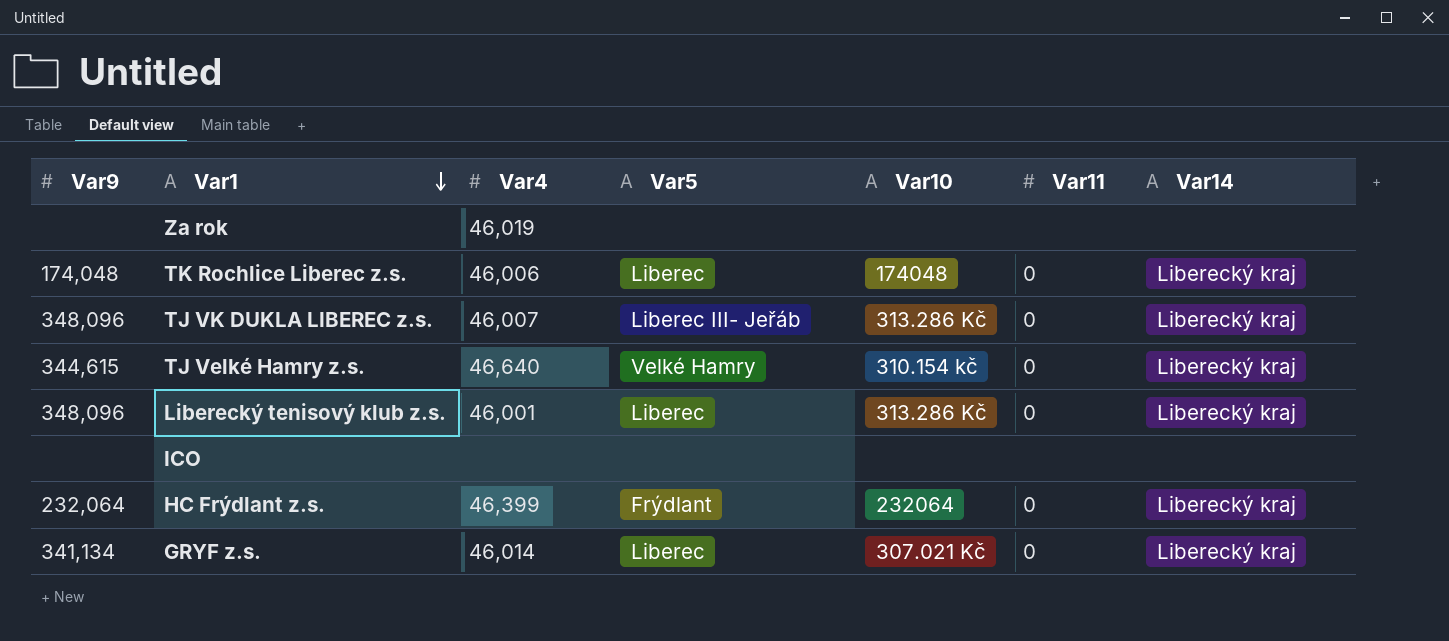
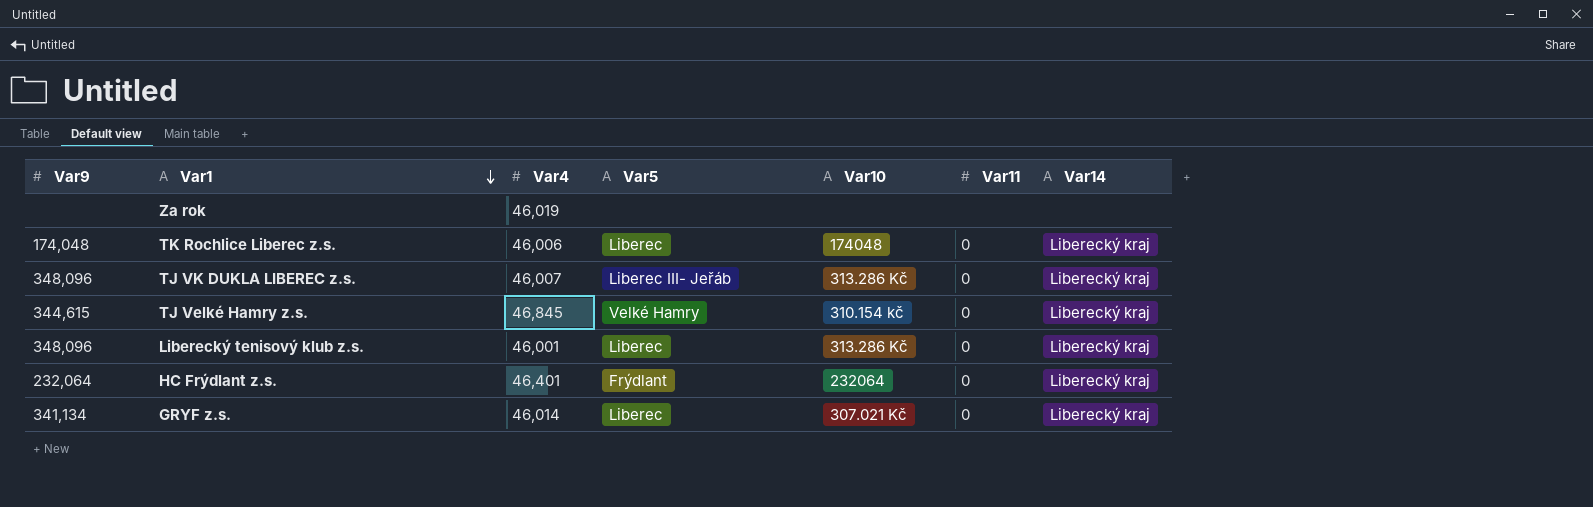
row ICO: none | none | none | none | none | none -> none
TJ Velké Hamry z.s. | Var4: 46,640 -> 46,845
HC Frýdlant z.s. | Var4: 46,399 -> 46,401

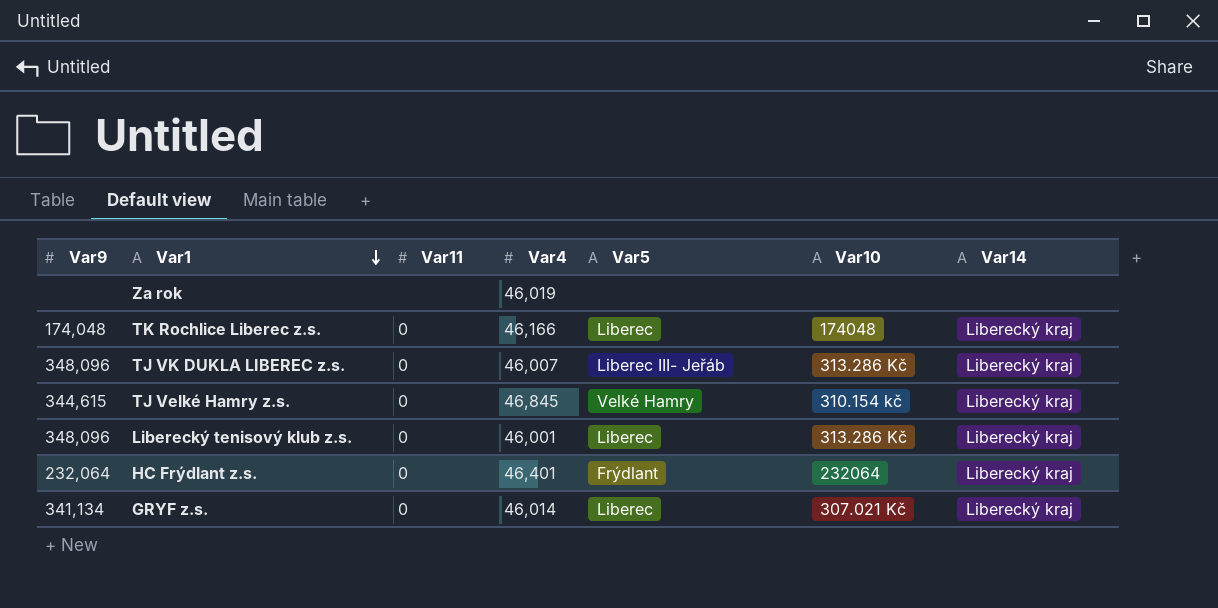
column Var11 | position: 6 -> 3
TK Rochlice Liberec z.s. | Var4: 46,006 -> 46,166

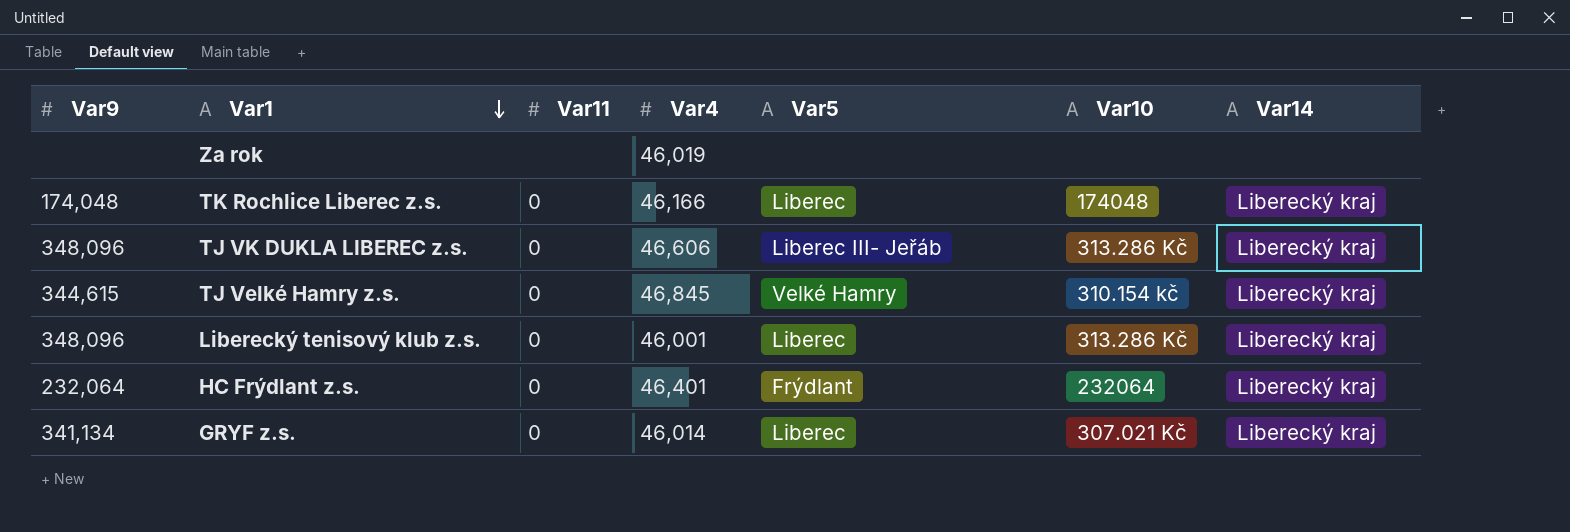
TJ VK DUKLA LIBEREC z.s. | Var4: 46,007 -> 46,606

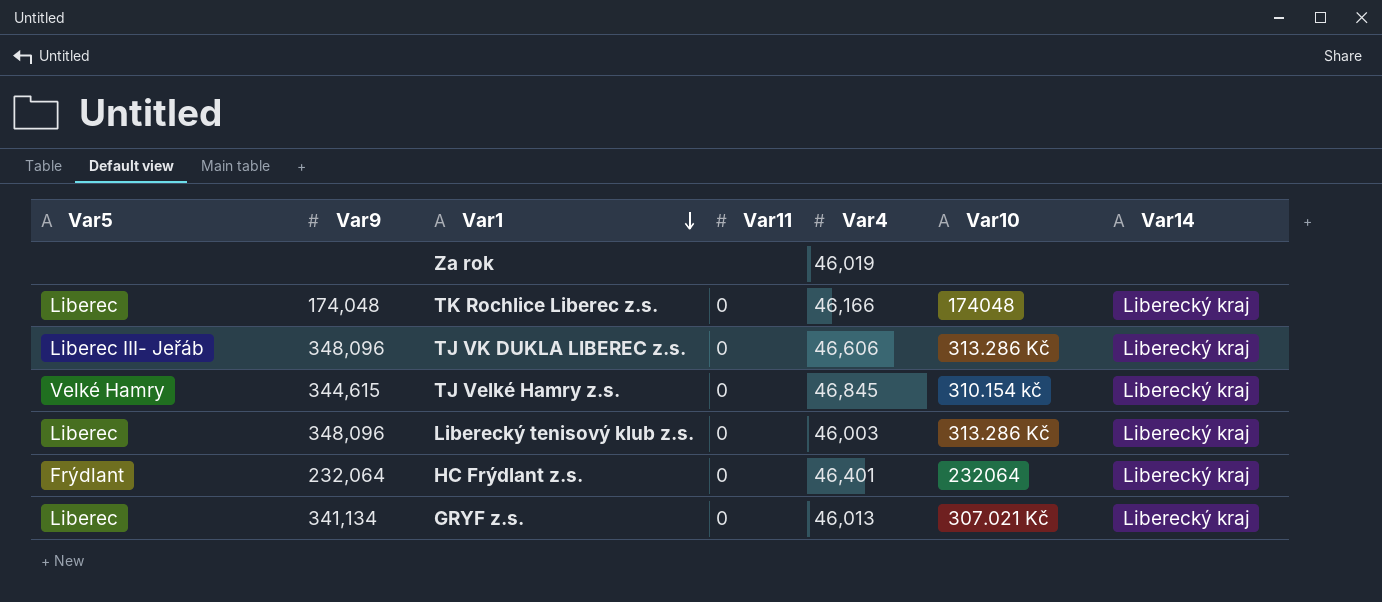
column Var5 | position: 5 -> 1
Liberecký tenisový klub z.s. | Var4: 46,001 -> 46,003
GRYF z.s. | Var4: 46,014 -> 46,013

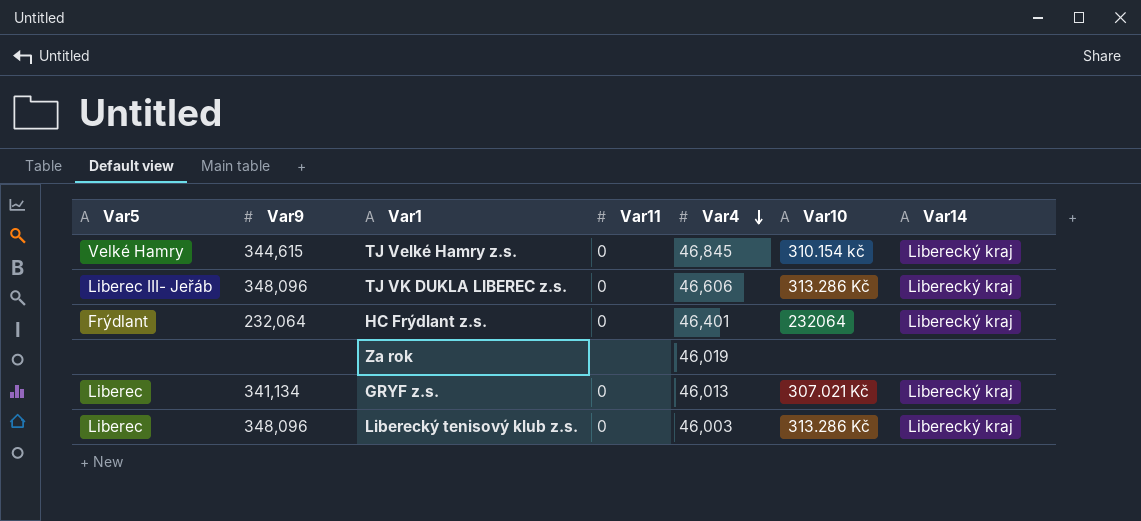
row order: Var1 descending -> Var4 descending
row TK Rochlice Liberec z.s.: Liberec | 174,048 | 0 | 46,166 | 174048 | Liberecký kraj -> none

